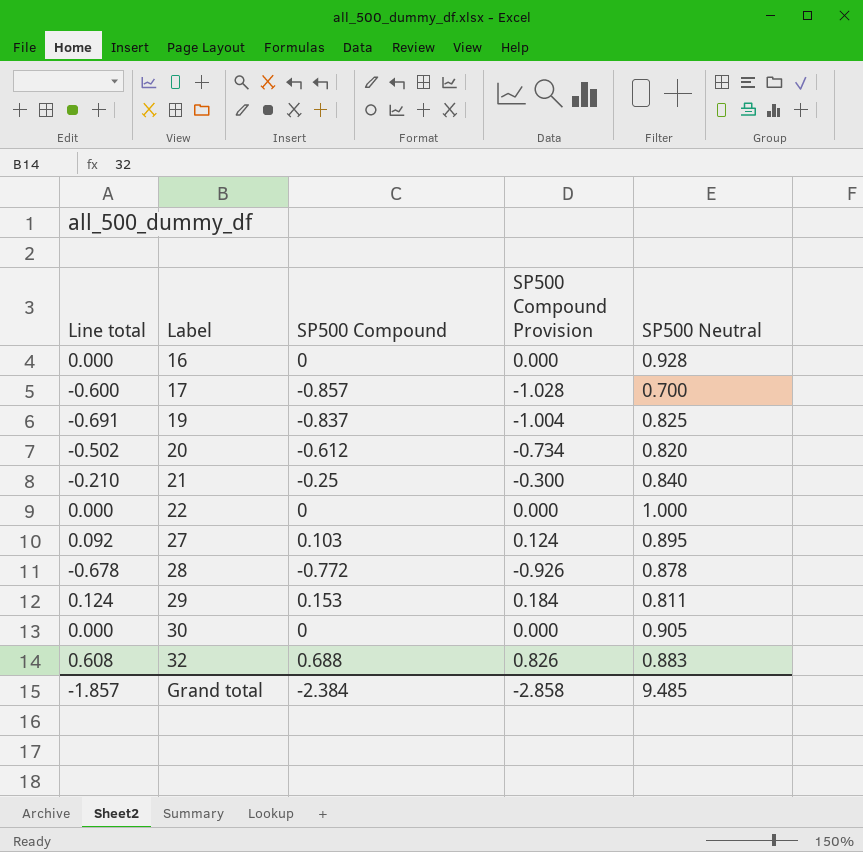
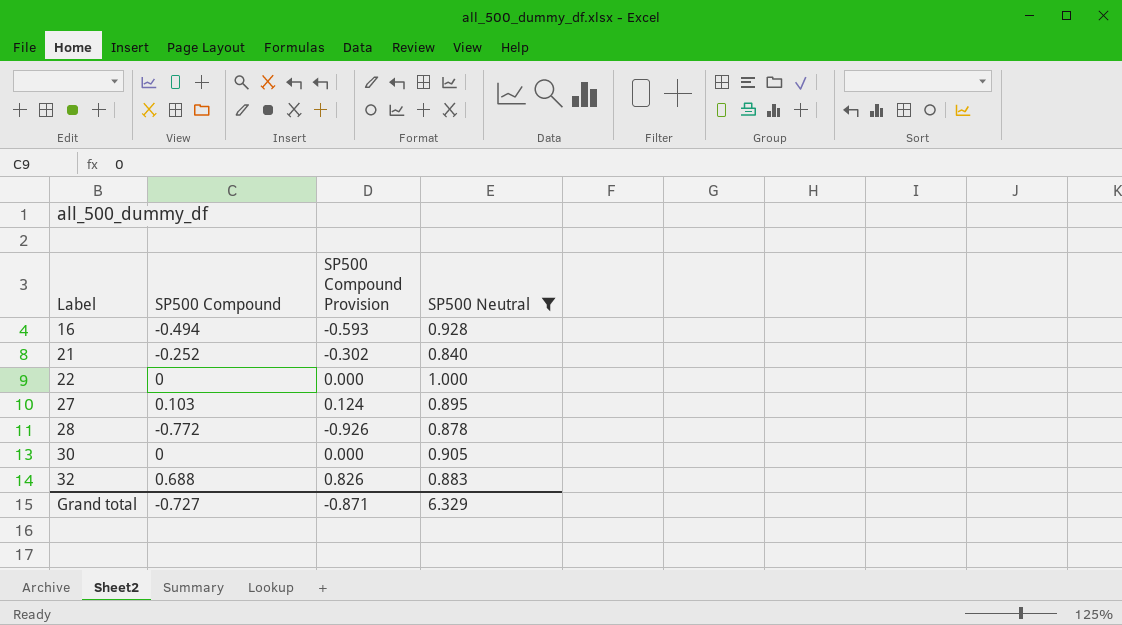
filter: none -> SP500 Neutral >= 0.840
column Line total | formula: [SP500 Compound] * [SP500 Neutral] -> none
16 | SP500 Compound: 0 -> -0.494
16 | SP500 Compound Provision: 0.000 -> -0.593
21 | SP500 Compound: -0.25 -> -0.252
21 | SP500 Compound Provision: -0.300 -> -0.302
Grand total | SP500 Compound: -2.384 -> -0.727
Grand total | SP500 Compound Provision: -2.858 -> -0.871
Grand total | SP500 Neutral: 9.485 -> 6.329

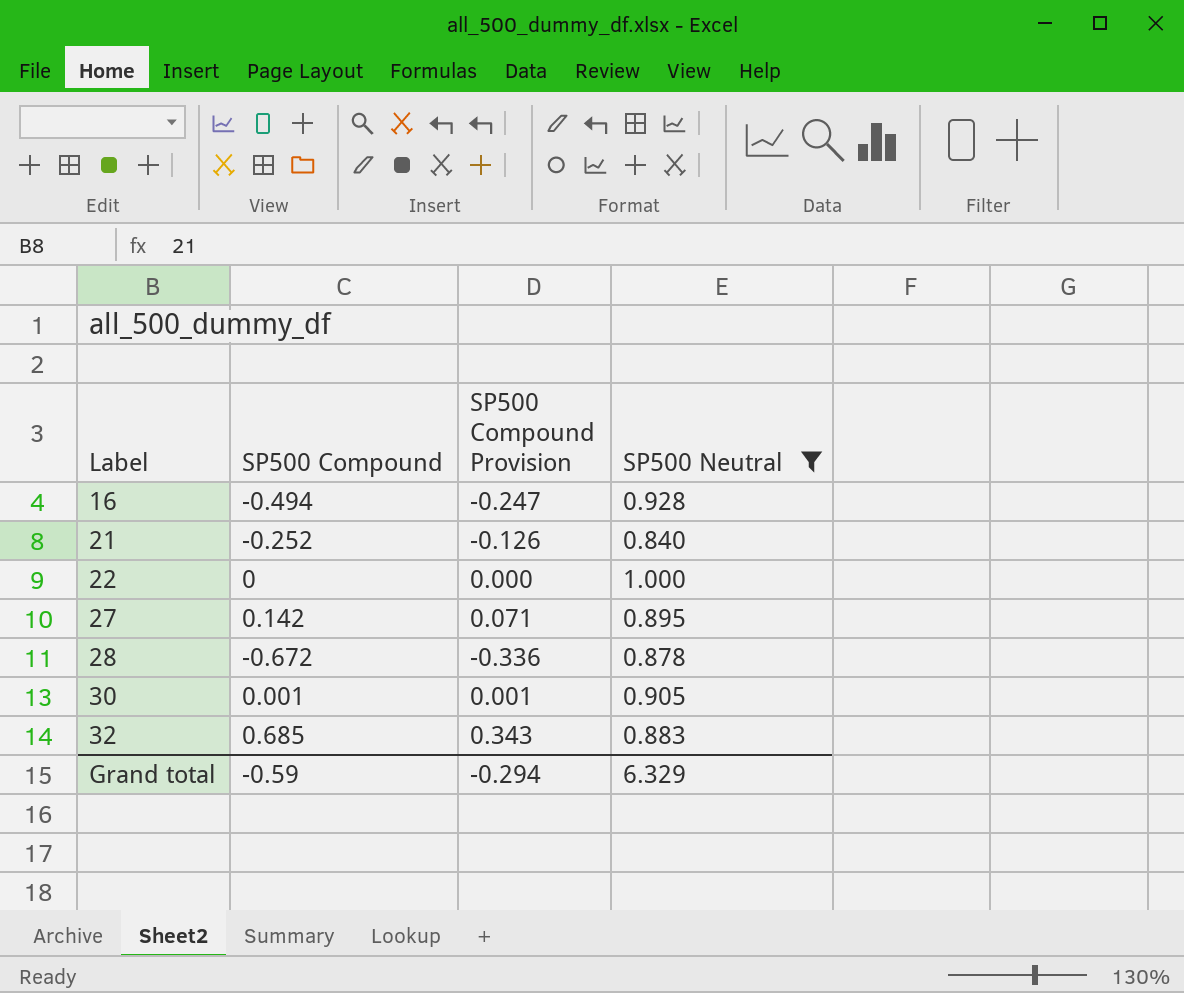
column SP500 Compound Provision | formula: [SP500 Compound] * 1.2 -> [SP500 Compound] * 0.5
27 | SP500 Compound: 0.103 -> 0.142
28 | SP500 Compound: -0.772 -> -0.672
30 | SP500 Compound: 0 -> 0.001
32 | SP500 Compound: 0.688 -> 0.685
Grand total | SP500 Compound: -0.727 -> -0.59
Grand total | SP500 Compound Provision: -0.871 -> -0.294

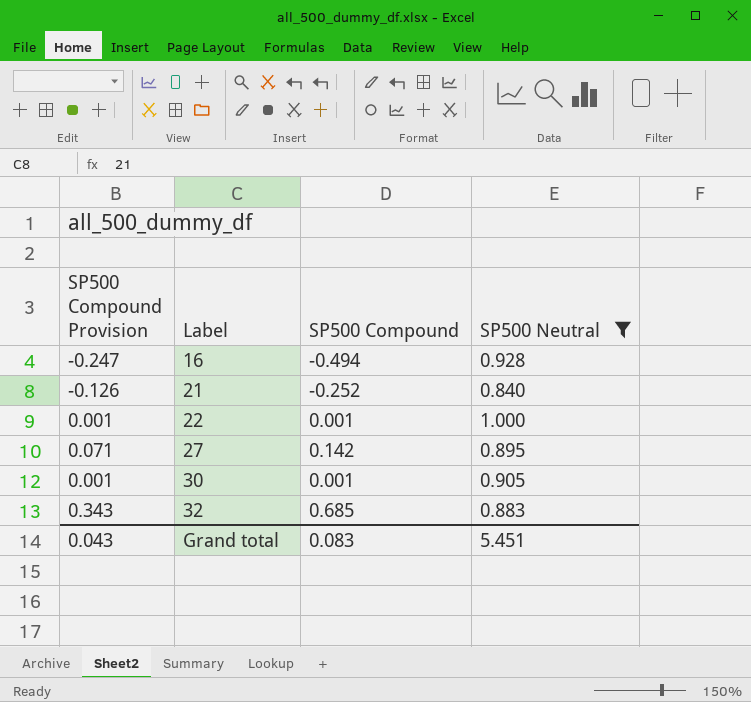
column SP500 Compound Provision | position: 3 -> 1
row 28: -0.672 | -0.336 | 0.878 -> none
22 | SP500 Compound Provision: 0.000 -> 0.001
22 | SP500 Compound: 0 -> 0.001
Grand total | SP500 Compound Provision: -0.294 -> 0.043
Grand total | SP500 Compound: -0.59 -> 0.083
Grand total | SP500 Neutral: 6.329 -> 5.451

